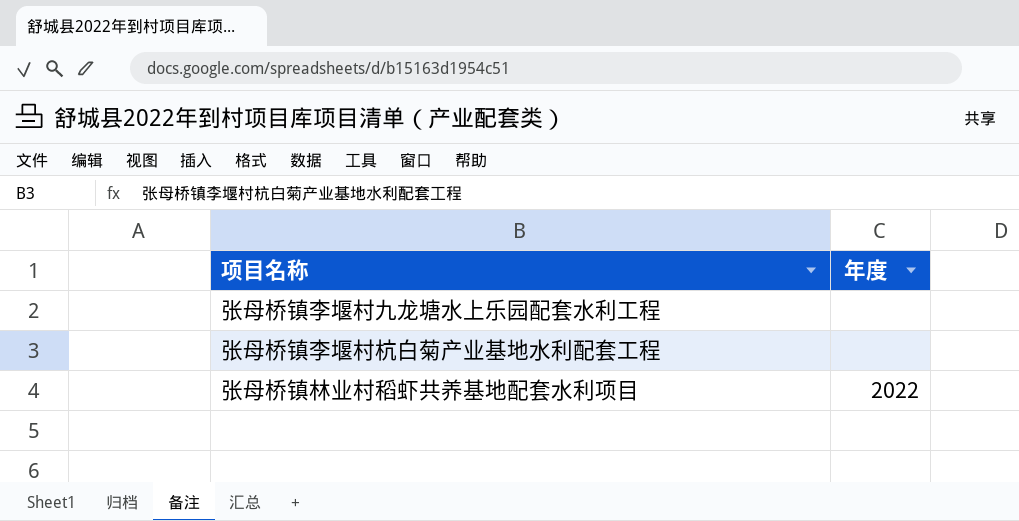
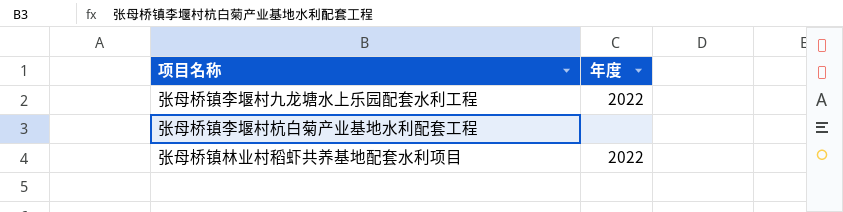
张母桥镇李堰村九龙塘水上乐园配套水利工程 | 年度: none -> 2022

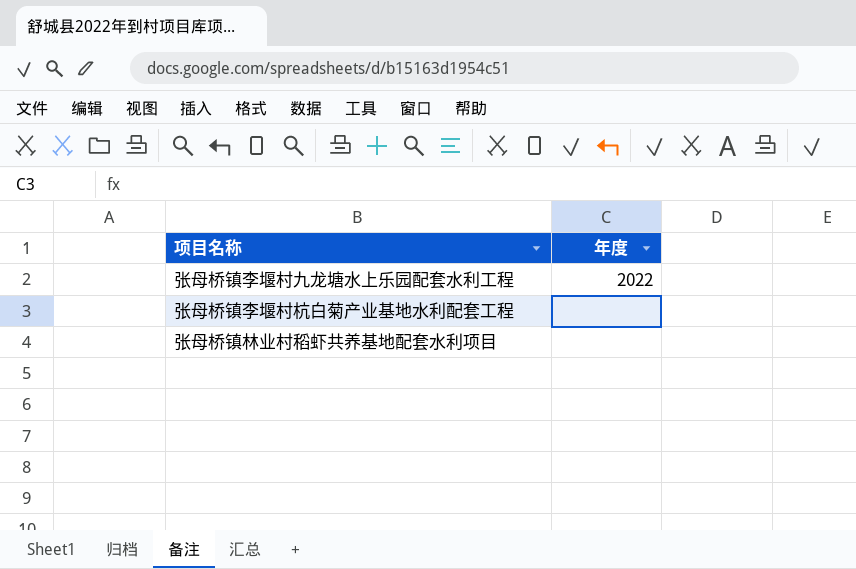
张母桥镇林业村稻虾共养基地配套水利项目 | 年度: 2022 -> none

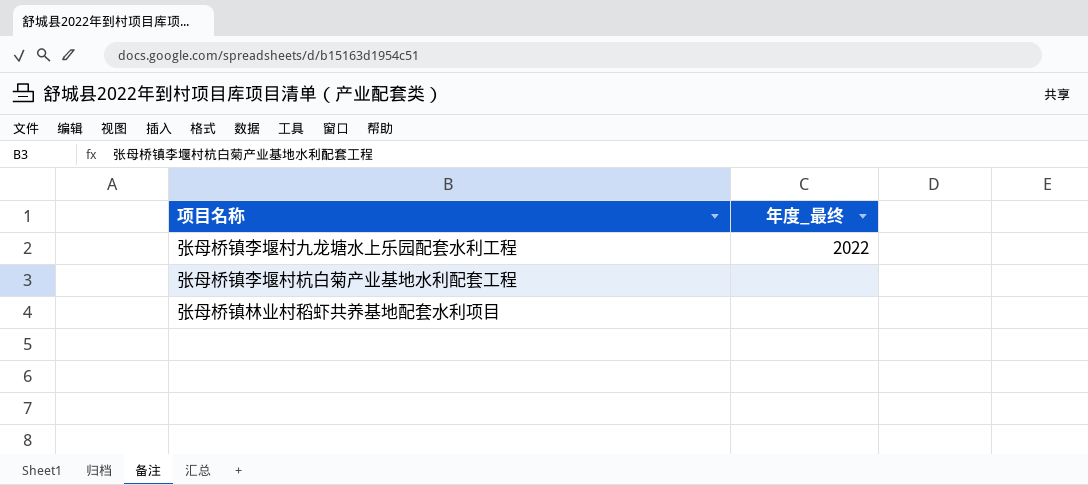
column name: 年度 -> 年度_最终

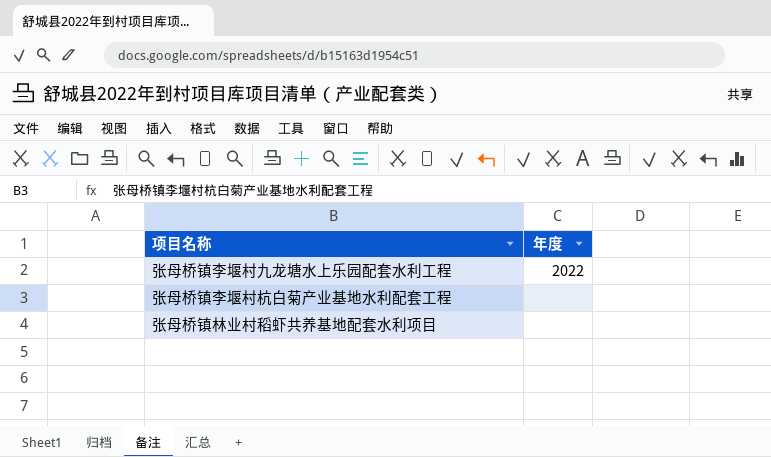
column name: 年度_最终 -> 年度

